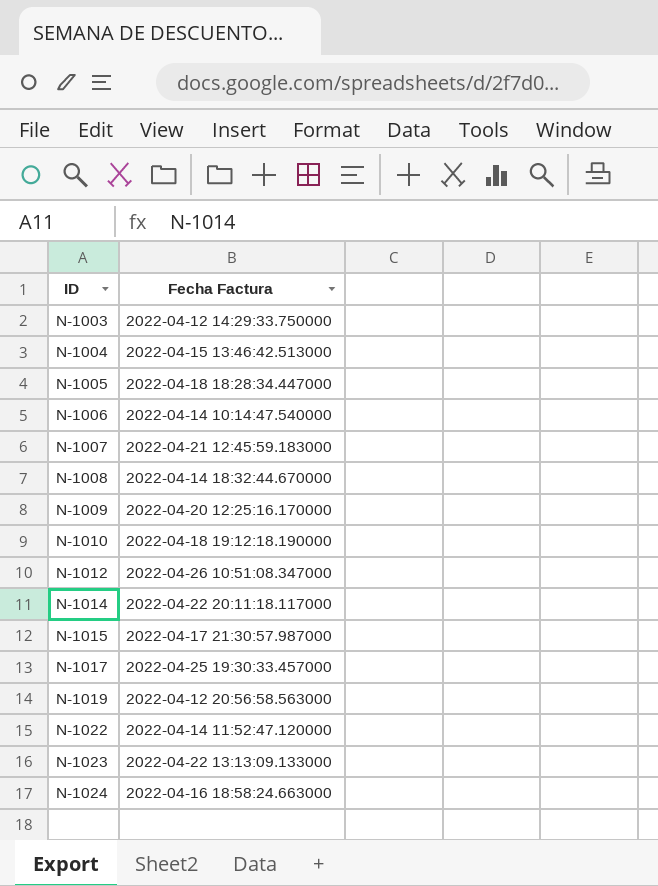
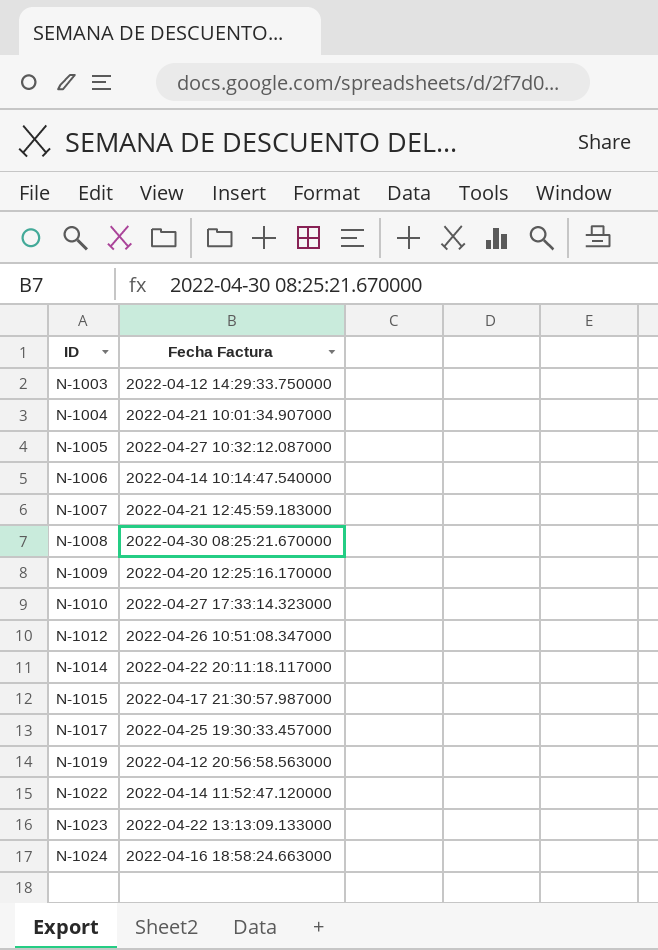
N-1004 | Fecha Factura: 2022-04-15 13:46:42.513000 -> 2022-04-21 10:01:34.907000
N-1005 | Fecha Factura: 2022-04-18 18:28:34.447000 -> 2022-04-27 10:32:12.087000
N-1008 | Fecha Factura: 2022-04-14 18:32:44.670000 -> 2022-04-30 08:25:21.670000
N-1010 | Fecha Factura: 2022-04-18 19:12:18.190000 -> 2022-04-27 17:33:14.323000

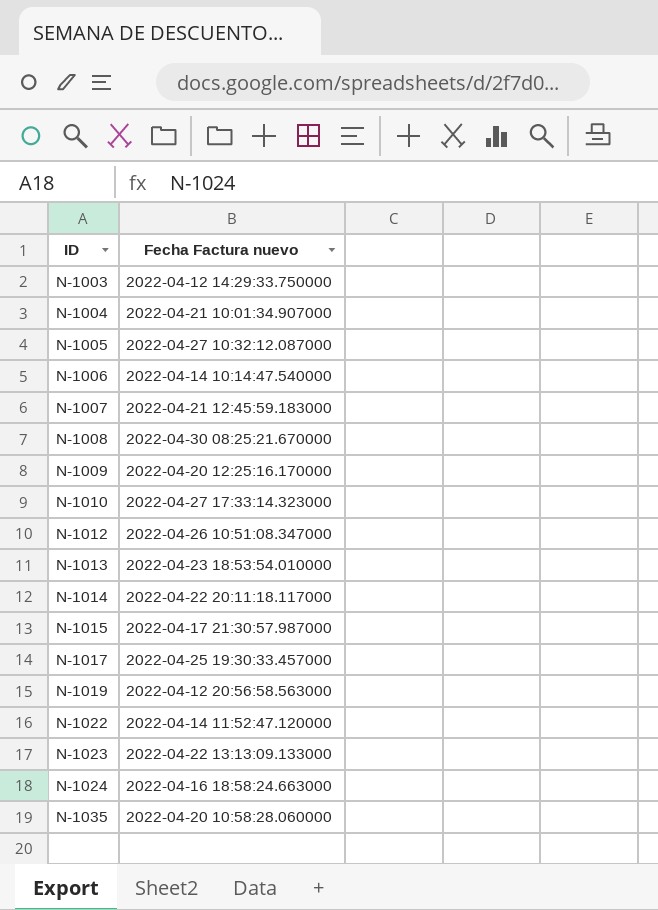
column name: Fecha Factura -> Fecha Factura nuevo
row N-1013: none -> 2022-04-23 18:53:54.010000
row N-1035: none -> 2022-04-20 10:58:28.060000

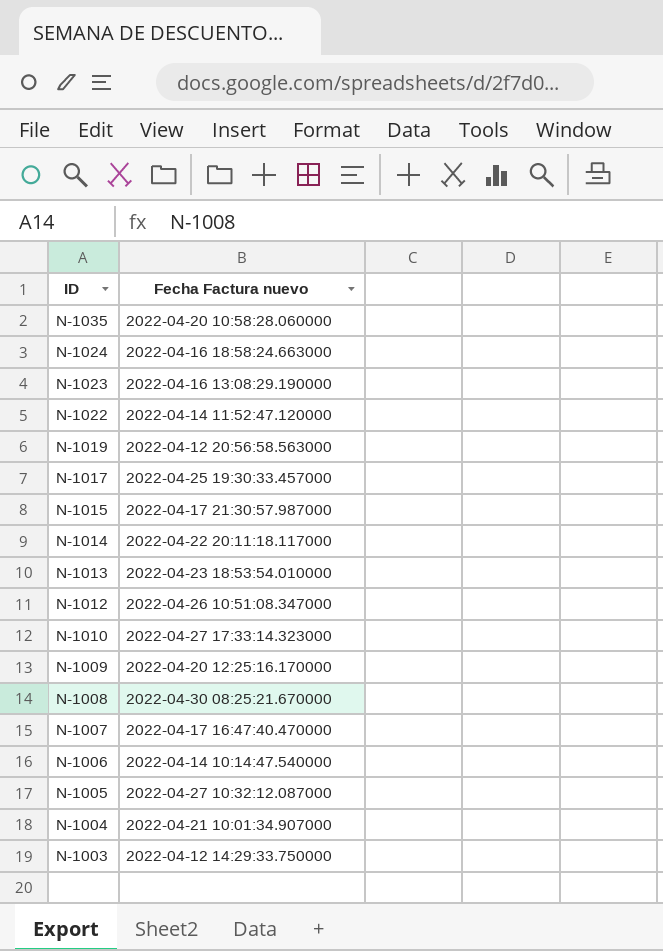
row order: ID ascending -> ID descending
N-1023 | Fecha Factura nuevo: 2022-04-22 13:13:09.133000 -> 2022-04-16 13:08:29.190000
N-1007 | Fecha Factura nuevo: 2022-04-21 12:45:59.183000 -> 2022-04-17 16:47:40.470000

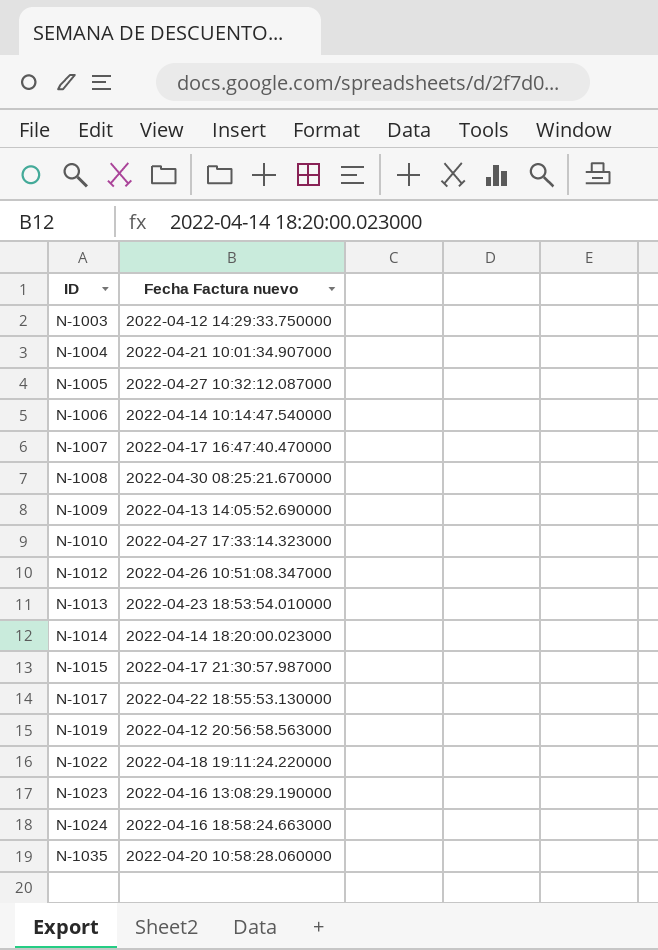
row order: ID descending -> ID ascending
N-1009 | Fecha Factura nuevo: 2022-04-20 12:25:16.170000 -> 2022-04-13 14:05:52.690000
N-1014 | Fecha Factura nuevo: 2022-04-22 20:11:18.117000 -> 2022-04-14 18:20:00.023000
N-1017 | Fecha Factura nuevo: 2022-04-25 19:30:33.457000 -> 2022-04-22 18:55:53.130000
N-1022 | Fecha Factura nuevo: 2022-04-14 11:52:47.120000 -> 2022-04-18 19:11:24.220000

